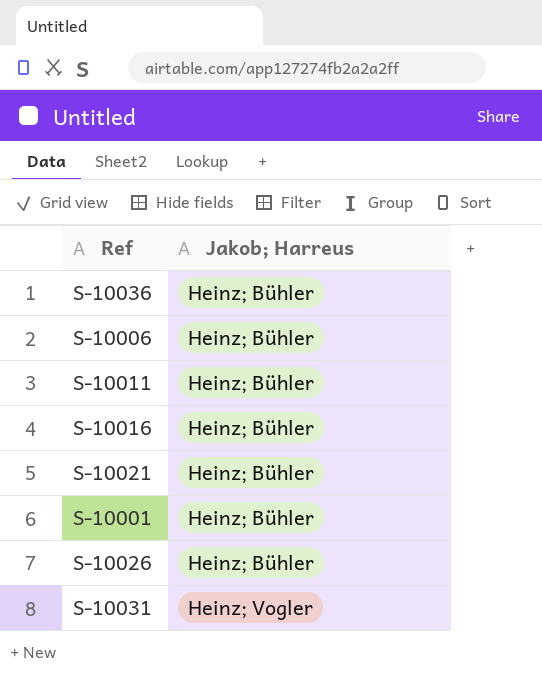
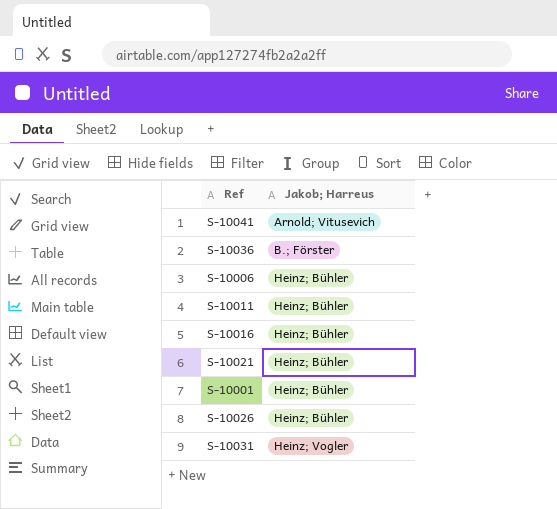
row S-10041: none -> Arnold; Vitusevich
S-10036 | Jakob; Harreus: Heinz; Bühler -> B.; Förster

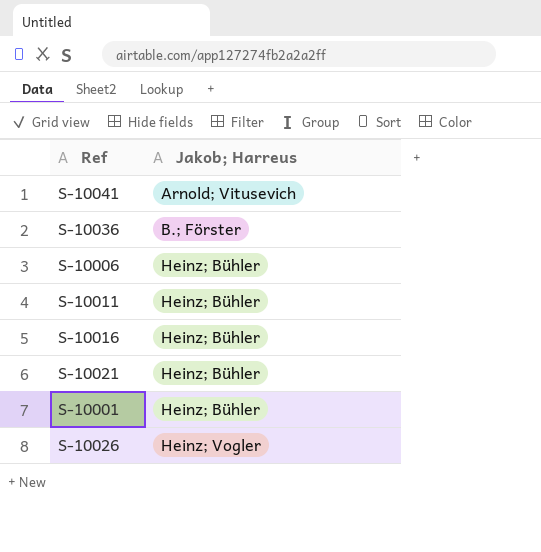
row S-10031: Heinz; Vogler -> none
S-10026 | Jakob; Harreus: Heinz; Bühler -> Heinz; Vogler

